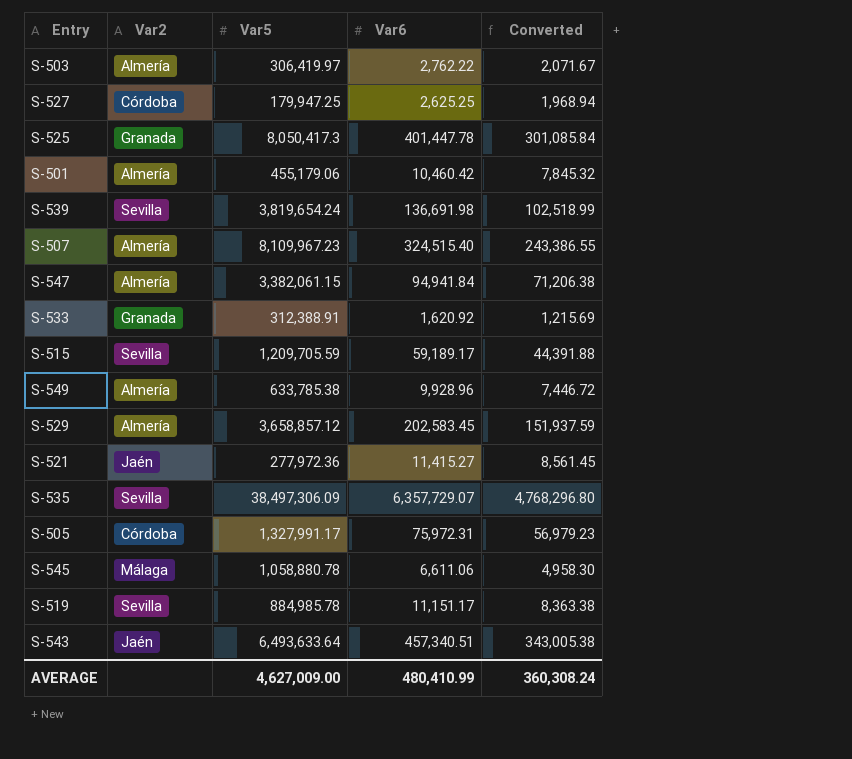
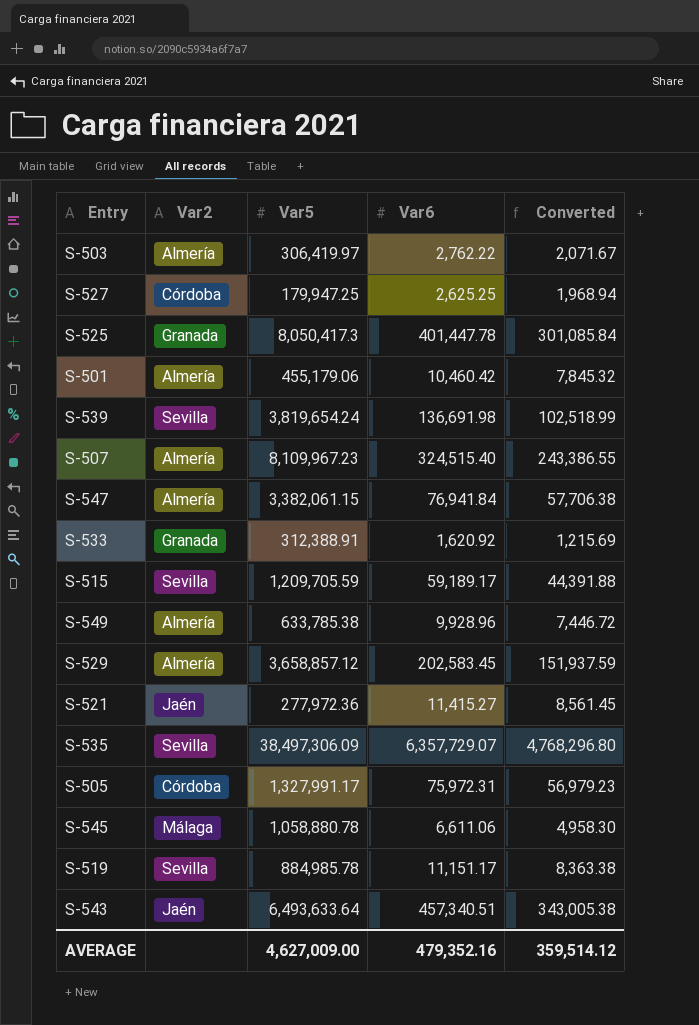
S-547 | Var6: 94,941.84 -> 76,941.84
S-547 | Converted: 71,206.38 -> 57,706.38
AVERAGE | Var6: 480,410.99 -> 479,352.16
AVERAGE | Converted: 360,308.24 -> 359,514.12

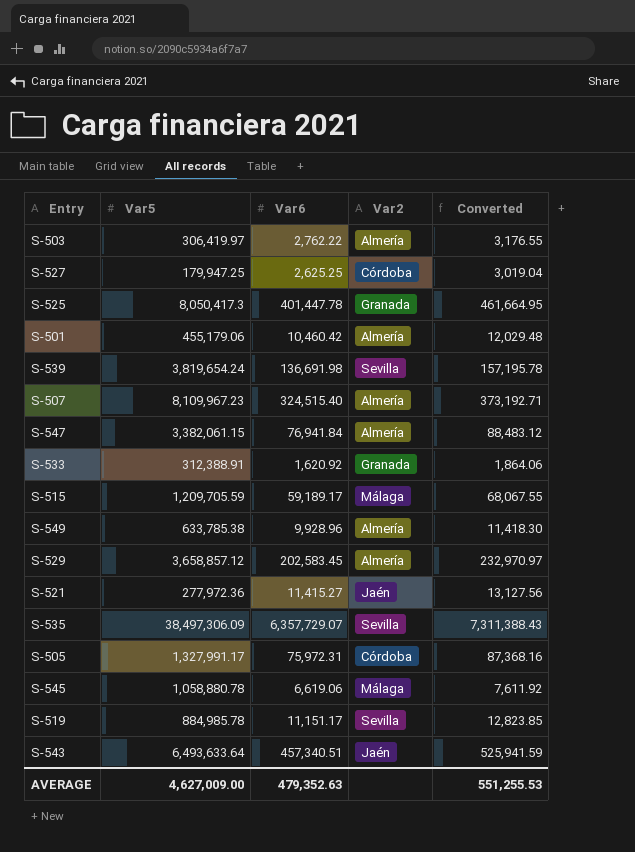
column Var2 | position: 2 -> 4
column Converted | formula: [Var6] * 0.75 -> [Var6] * 1.15
S-515 | Var2: Sevilla -> Málaga
S-545 | Var6: 6,611.06 -> 6,619.06
AVERAGE | Var6: 479,352.16 -> 479,352.63
AVERAGE | Converted: 359,514.12 -> 551,255.53

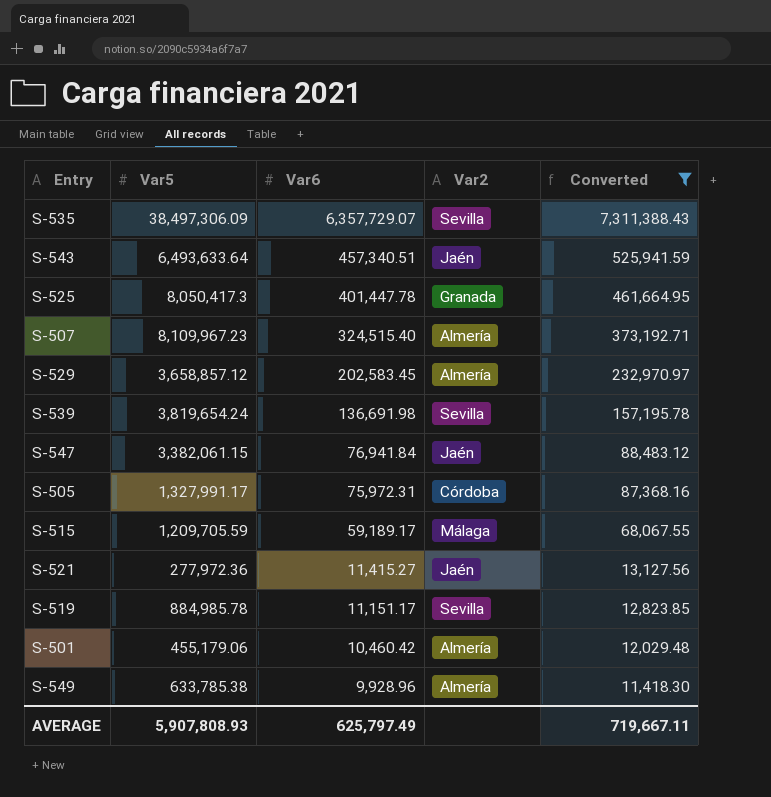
filter: none -> Converted >= 11,418.30
row order: none -> Var6 descending
S-547 | Var2: Almería -> Jaén
AVERAGE | Var5: 4,627,009.00 -> 5,907,808.93
AVERAGE | Var6: 479,352.63 -> 625,797.49
AVERAGE | Converted: 551,255.53 -> 719,667.11

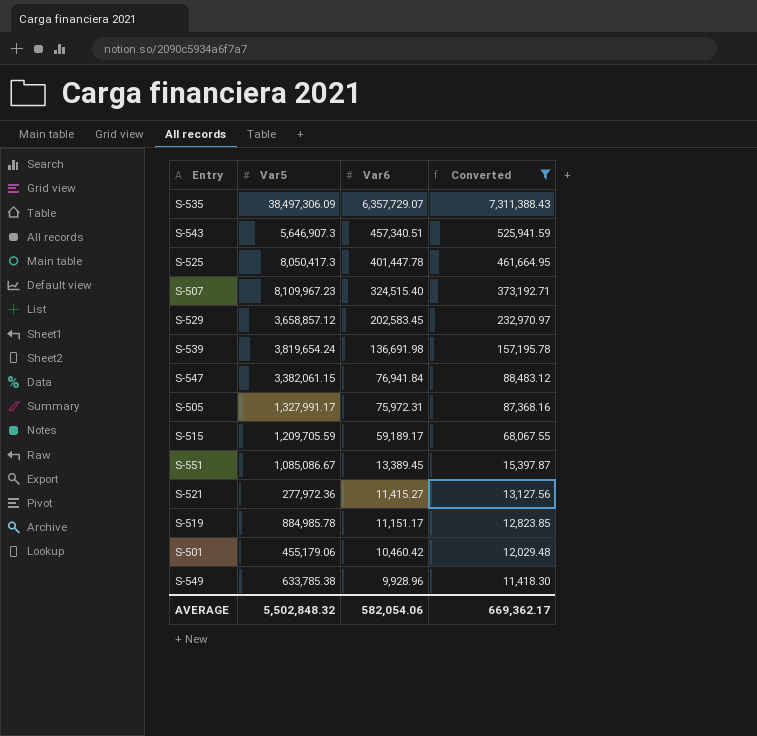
column Var2 | position: 4 -> none
S-543 | Var5: 6,493,633.64 -> 5,646,907.3
row S-551: none -> 1,085,086.67 | 13,389.45 | 15,397.87
AVERAGE | Var5: 5,907,808.93 -> 5,502,848.32
AVERAGE | Var6: 625,797.49 -> 582,054.06
AVERAGE | Converted: 719,667.11 -> 669,362.17

